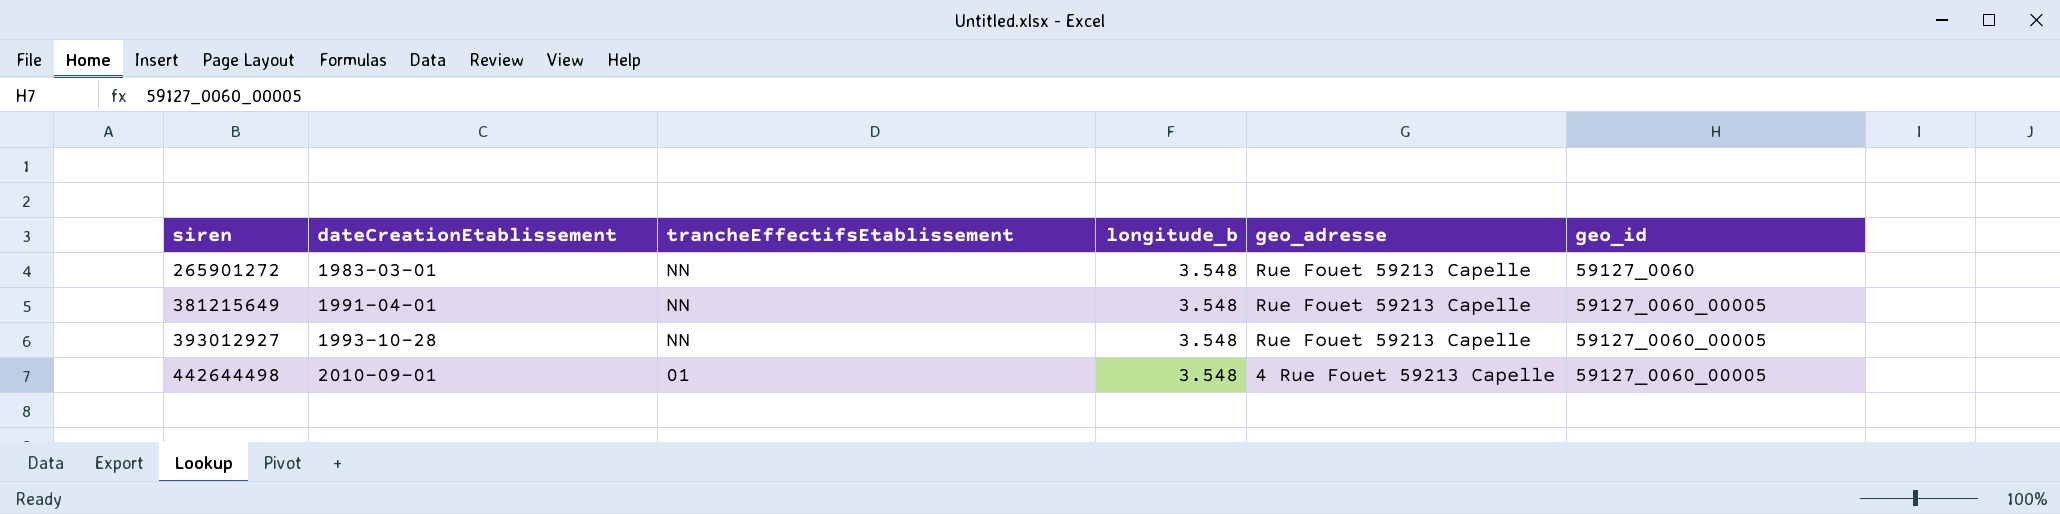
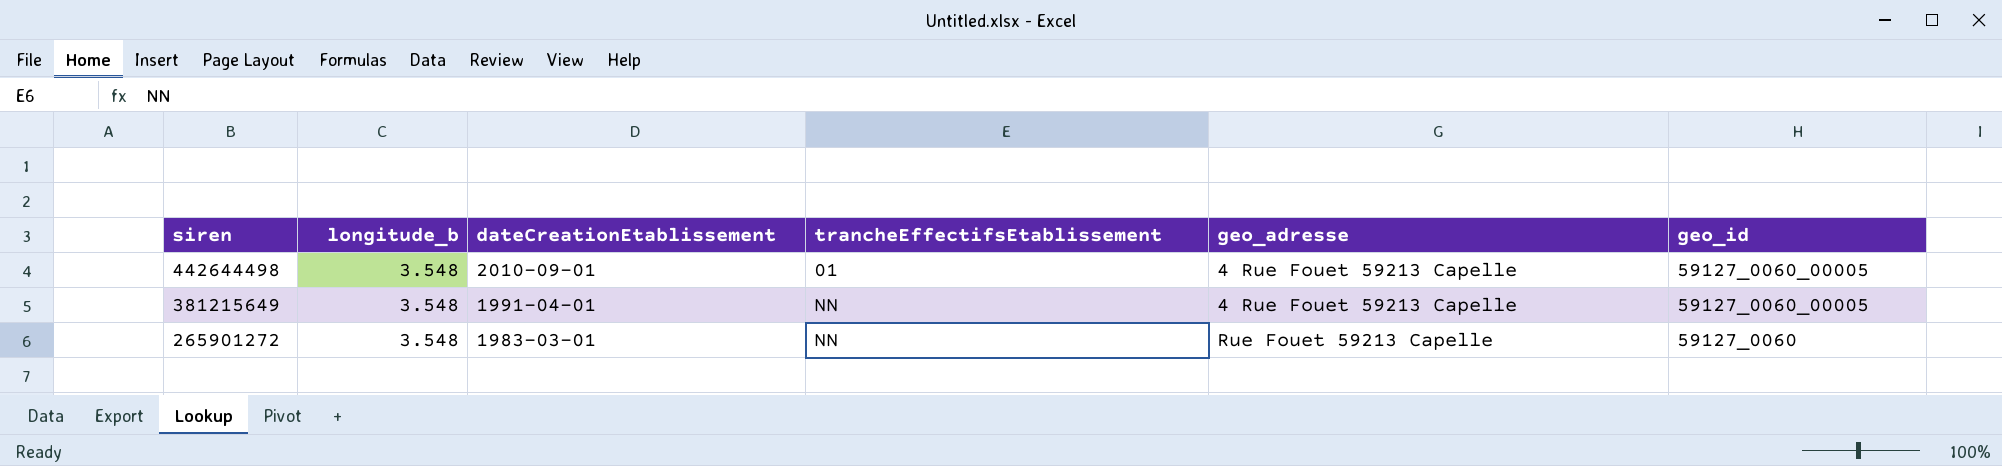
row order: siren ascending -> siren descending
column longitude_b | position: 4 -> 2
row 393012927: 1993-10-28 | NN | 3.548 | Rue Fouet 59213 Capelle | 59127_0060_00005 -> none
381215649 | geo_adresse: Rue Fouet 59213 Capelle -> 4 Rue Fouet 59213 Capelle

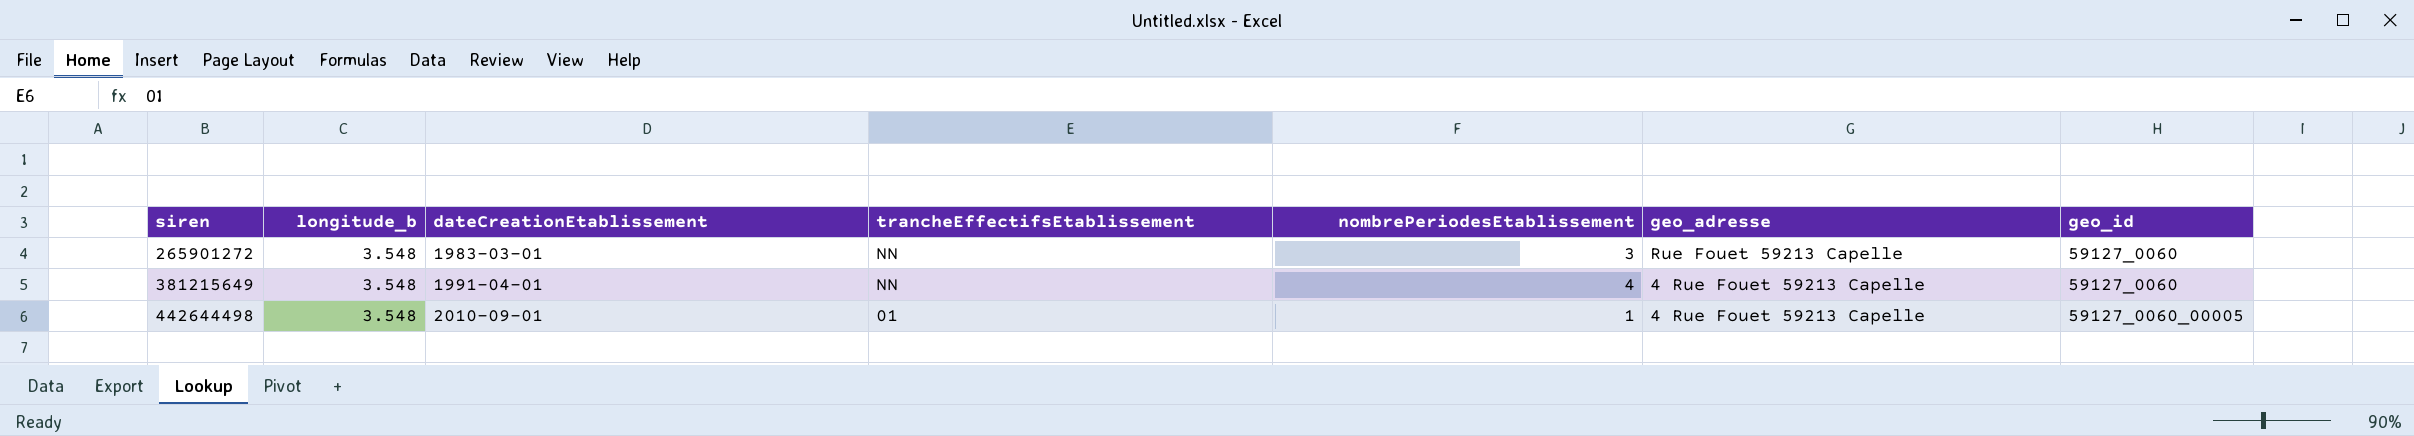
row order: siren descending -> siren ascending
column nombrePeriodesEtablissement | position: none -> 5
381215649 | geo_id: 59127_0060_00005 -> 59127_0060

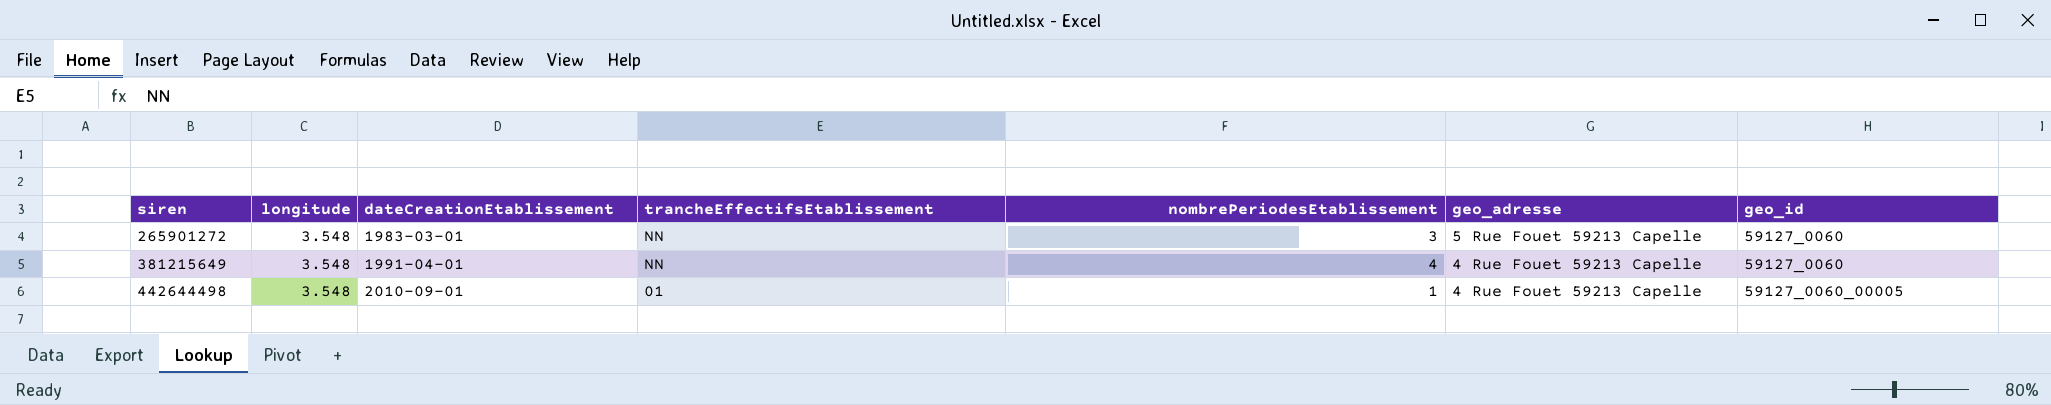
column name: longitude_b -> longitude
265901272 | geo_adresse: Rue Fouet 59213 Capelle -> 5 Rue Fouet 59213 Capelle

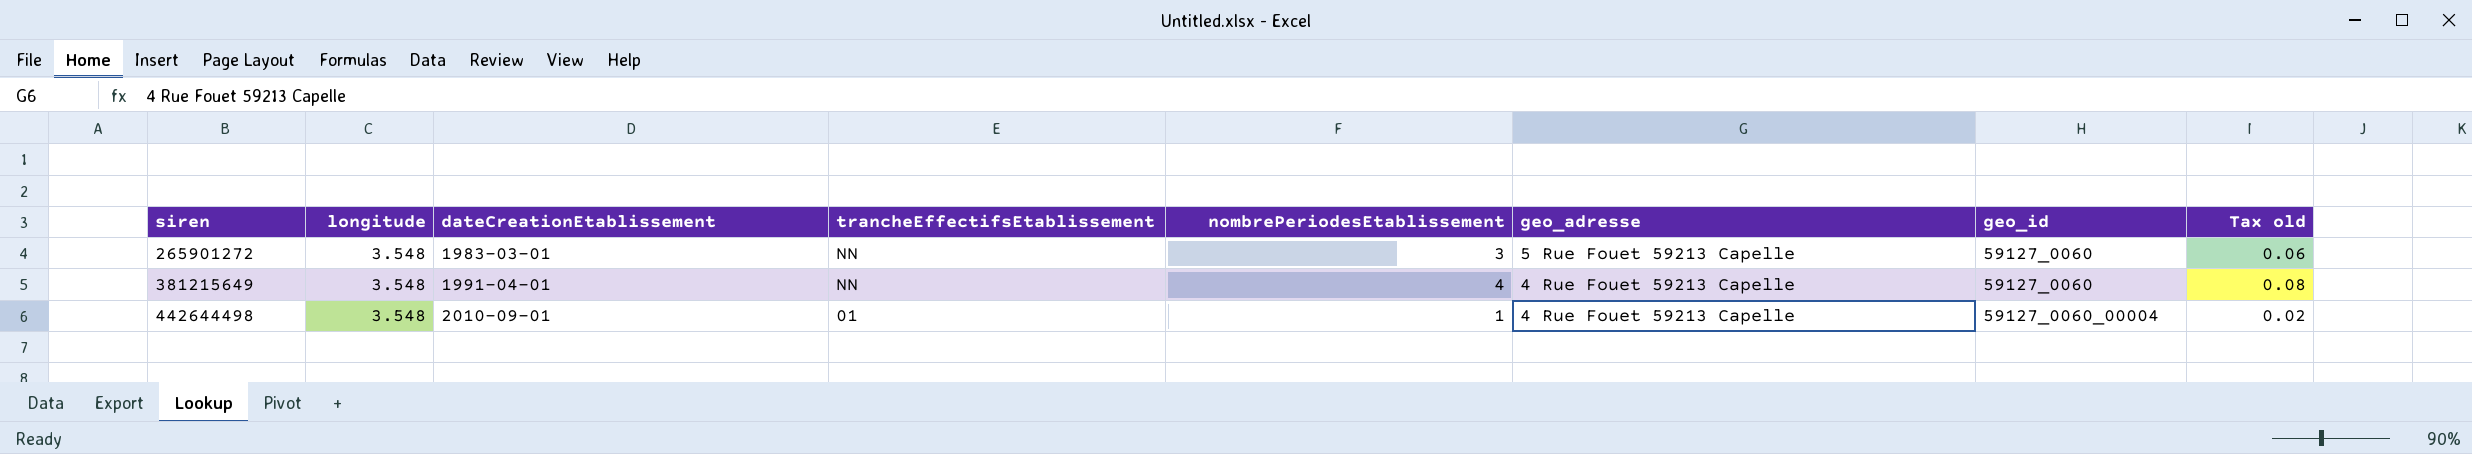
column Tax old | formula: none -> [nombrePeriodesEtablissement] * 0.02
442644498 | geo_id: 59127_0060_00005 -> 59127_0060_00004

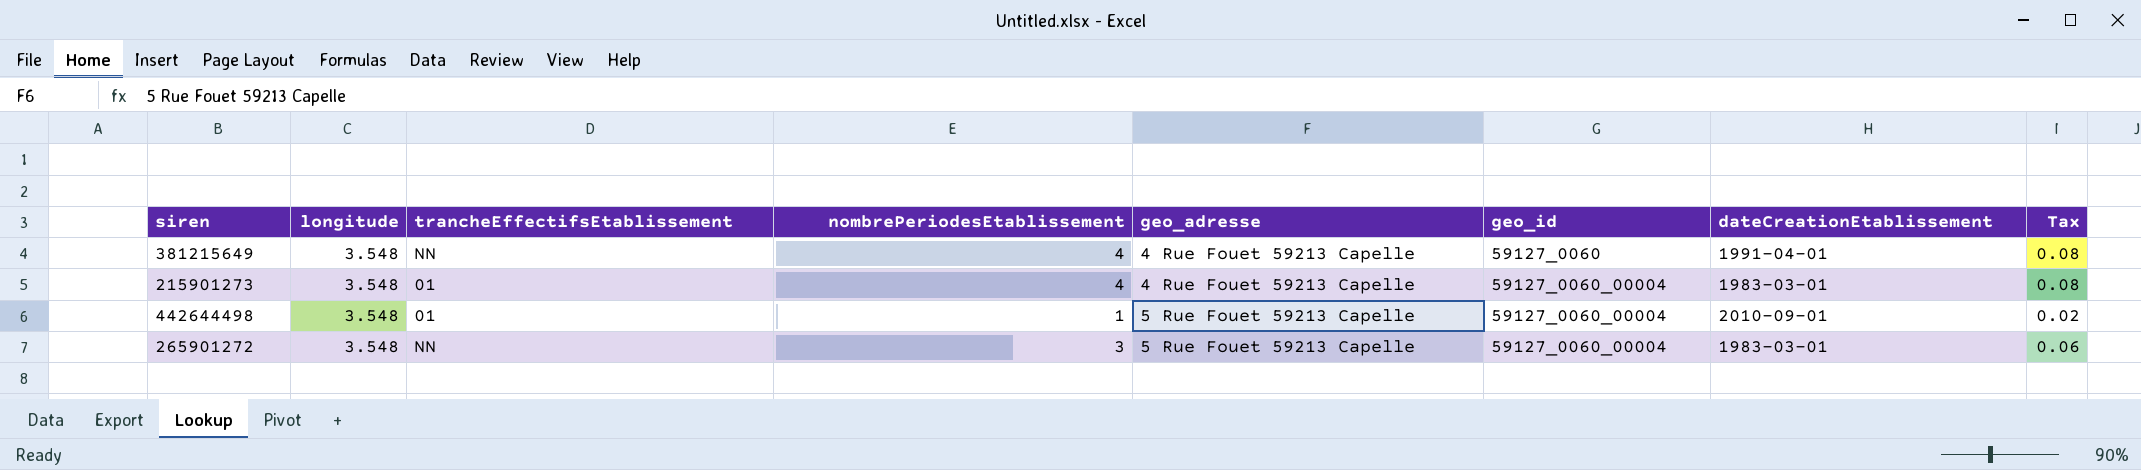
row order: siren ascending -> geo_adresse ascending
column dateCreationEtablissement | position: 3 -> 7
column name: Tax old -> Tax
row 215901273: none -> 3.548 | 01 | 4 | 4 Rue Fouet 59213 Capelle | 59127_0060_00004 | 1983-03-01 | 0.08
442644498 | geo_adresse: 4 Rue Fouet 59213 Capelle -> 5 Rue Fouet 59213 Capelle
265901272 | geo_id: 59127_0060 -> 59127_0060_00004

